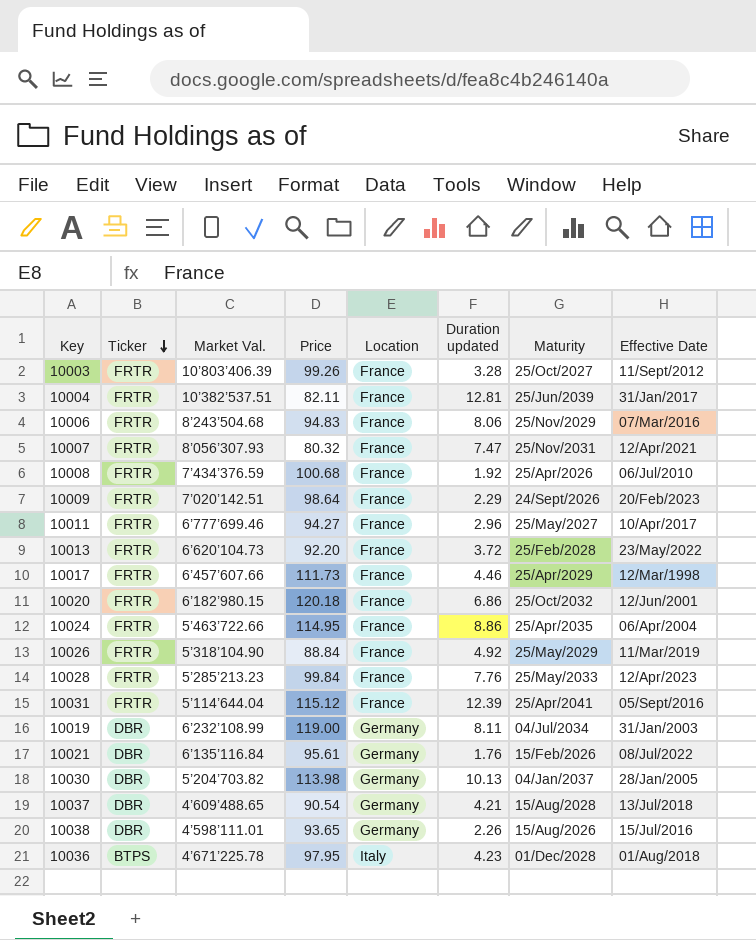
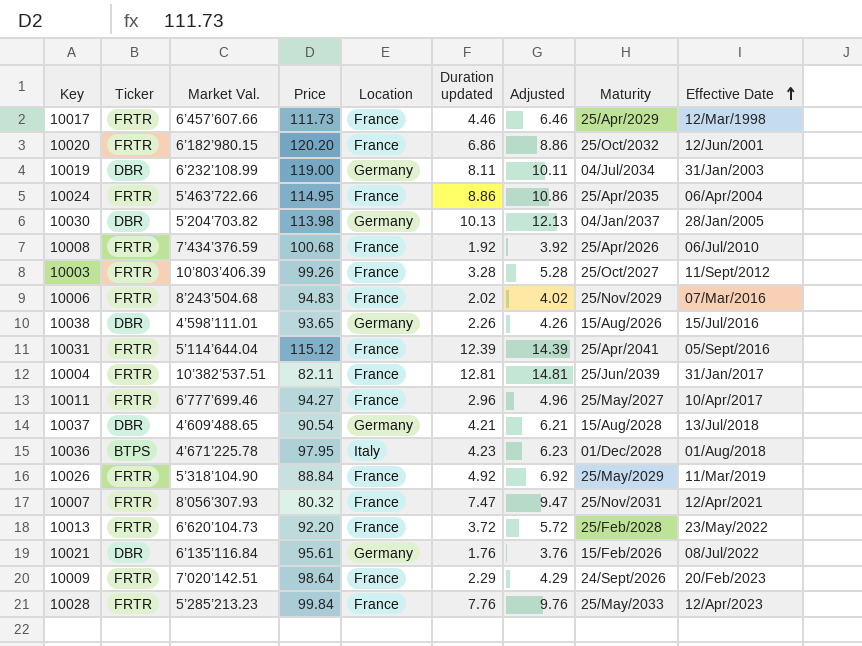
row order: Ticker descending -> Effective Date ascending
column Adjusted | formula: none -> [Duration updated] + 2
10020 | Price: 120.18 -> 120.20
10006 | Duration updated: 8.06 -> 2.02

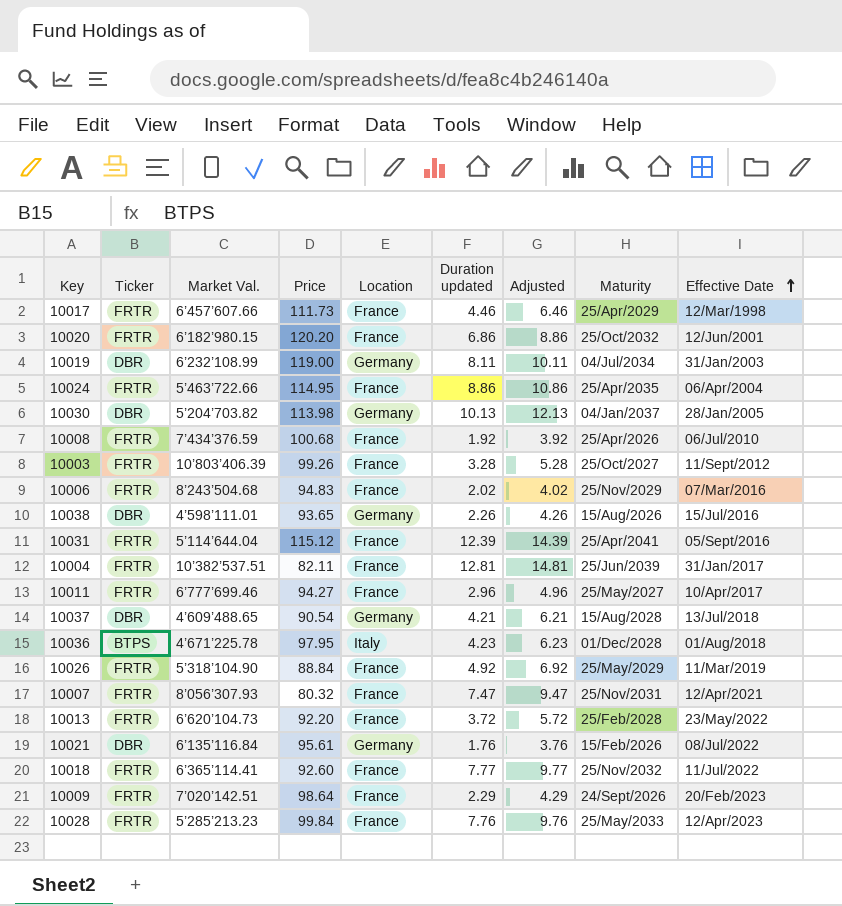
row 10018: none -> FRTR | 6’365’114.41 | 92.60 | France | 7.77 | 9.77 | 25/Nov/2032 | 11/Jul/2022

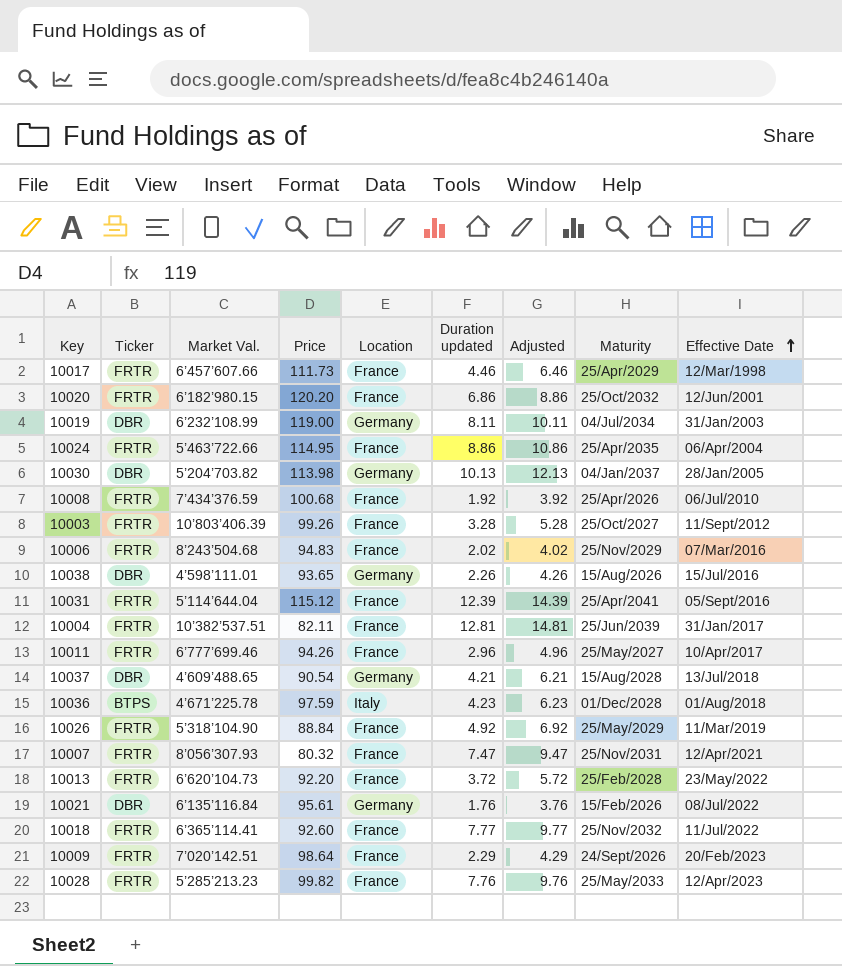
10011 | Price: 94.27 -> 94.26
10036 | Price: 97.95 -> 97.59
10028 | Price: 99.84 -> 99.82

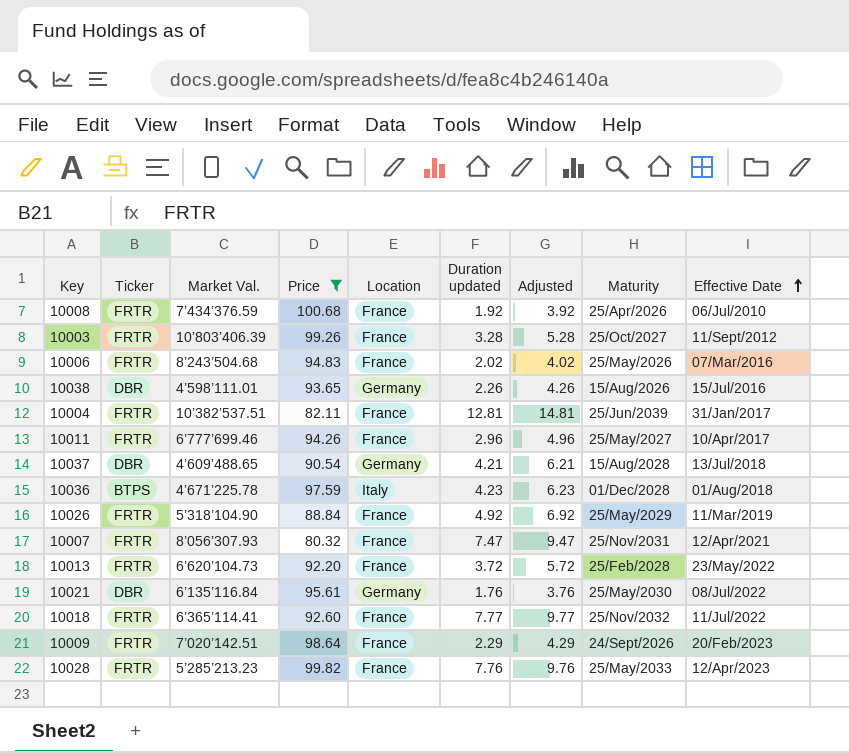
filter: none -> Price <= 100.68
10006 | Maturity: 25/Nov/2029 -> 25/May/2026
10021 | Maturity: 15/Feb/2026 -> 25/May/2030

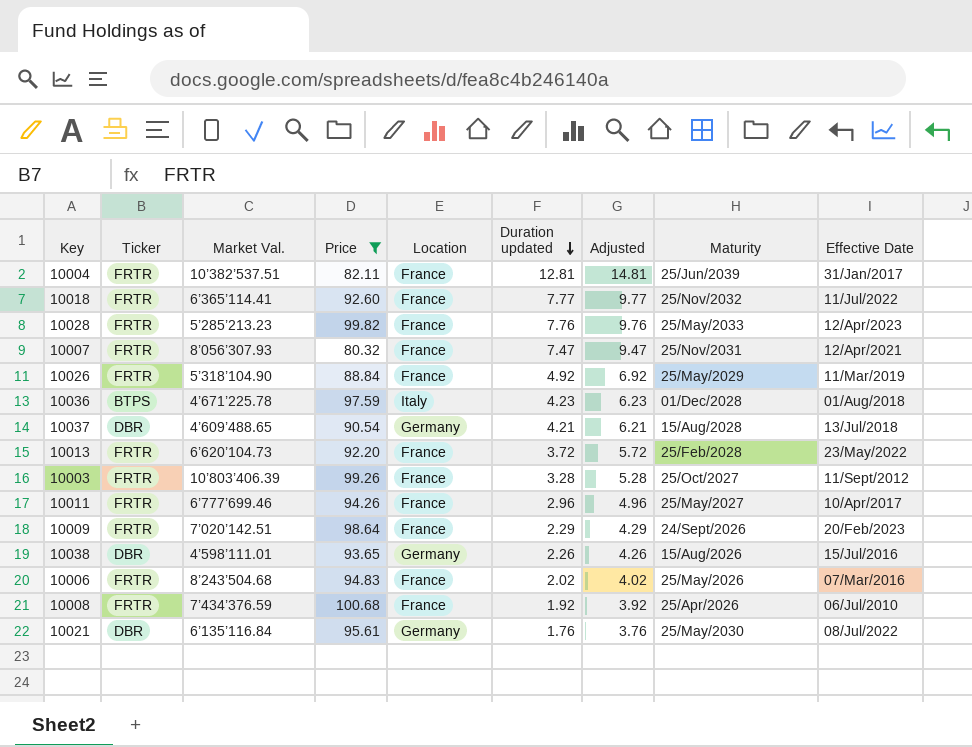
row order: Effective Date ascending -> Duration updated descending

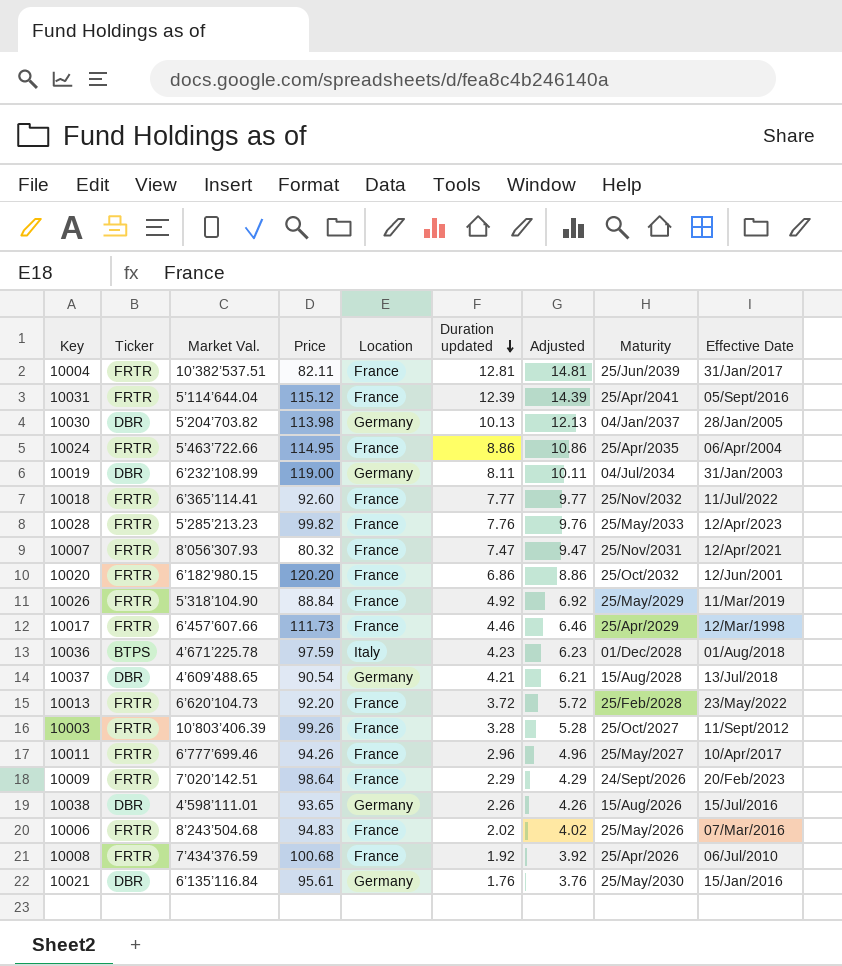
filter: Price <= 100.68 -> none
10021 | Effective Date: 08/Jul/2022 -> 15/Jan/2016

